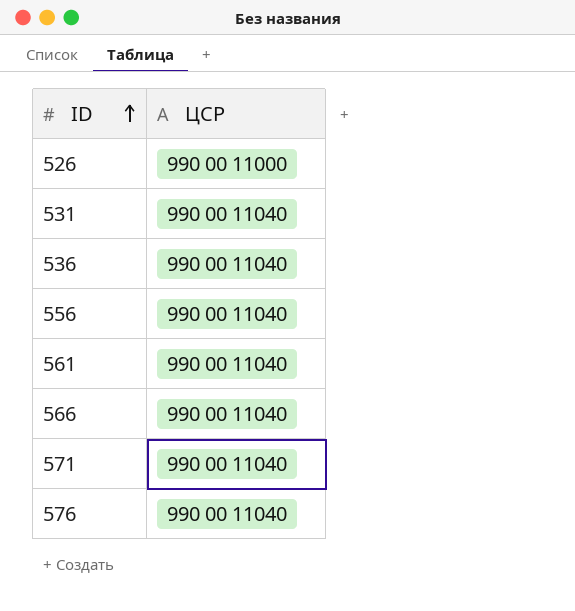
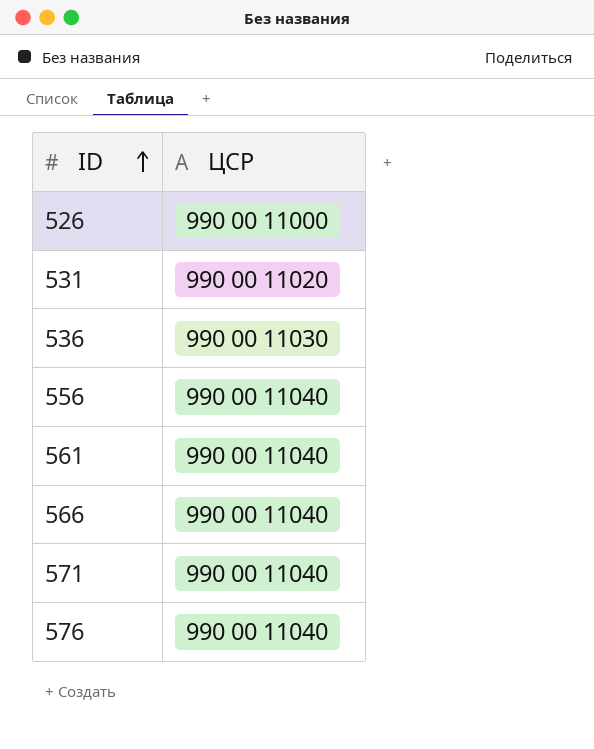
531 | ЦСР: 990 00 11040 -> 990 00 11020
536 | ЦСР: 990 00 11040 -> 990 00 11030

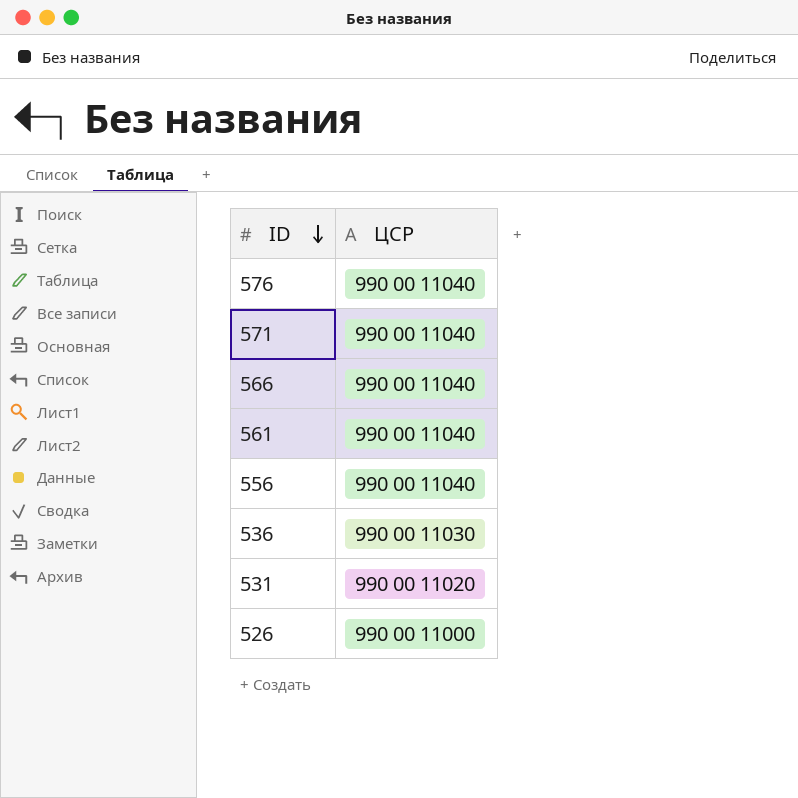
row order: ID ascending -> ID descending

